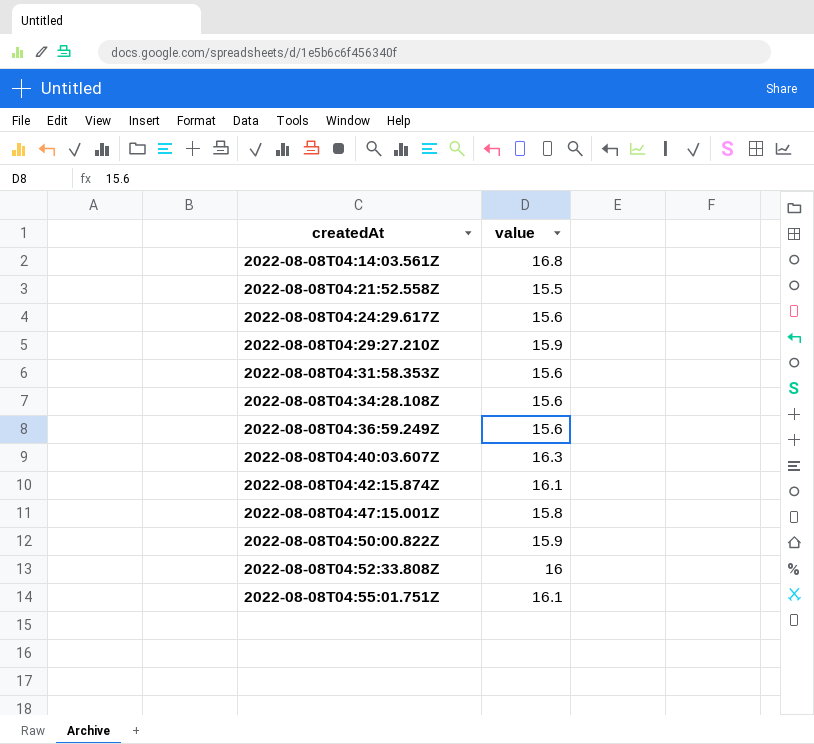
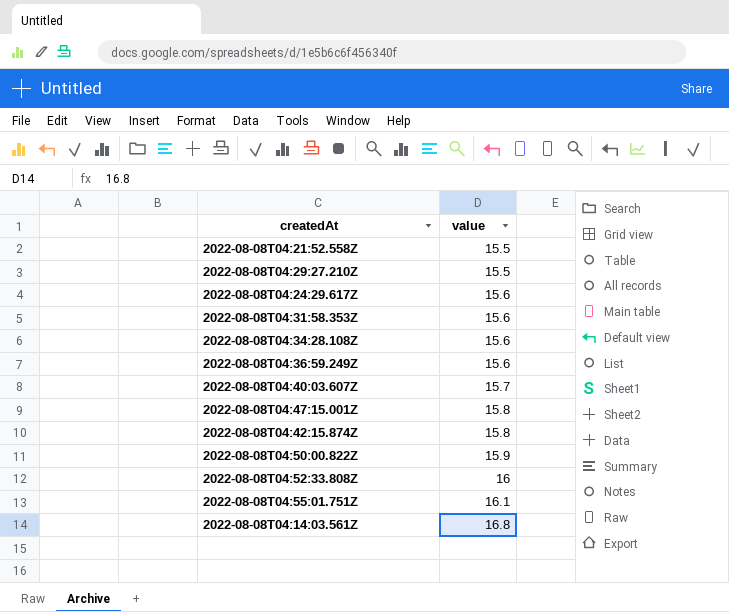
row order: createdAt ascending -> value ascending
2022-08-08T04:29:27.210Z | value: 15.9 -> 15.5
2022-08-08T04:40:03.607Z | value: 16.3 -> 15.7
2022-08-08T04:42:15.874Z | value: 16.1 -> 15.8

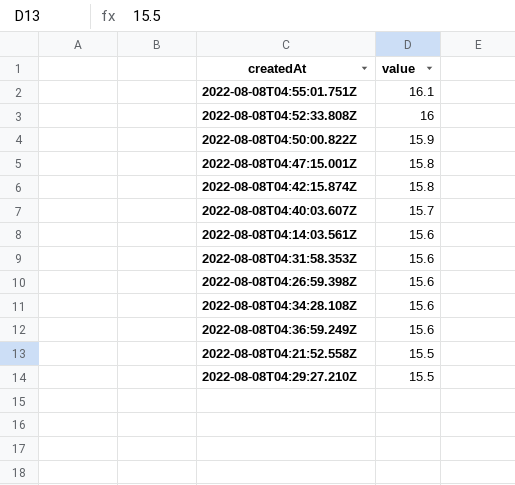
row order: value ascending -> value descending
row 2022-08-08T04:24:29.617Z: 15.6 -> none
2022-08-08T04:14:03.561Z | value: 16.8 -> 15.6
row 2022-08-08T04:26:59.398Z: none -> 15.6

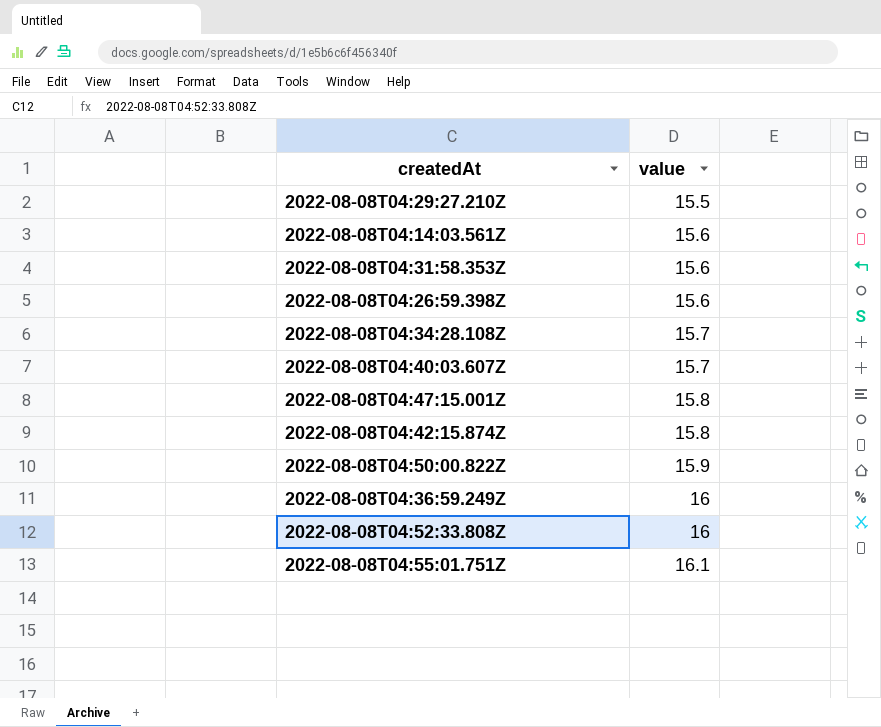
row order: value descending -> value ascending
row 2022-08-08T04:21:52.558Z: 15.5 -> none
2022-08-08T04:34:28.108Z | value: 15.6 -> 15.7
2022-08-08T04:36:59.249Z | value: 15.6 -> 16

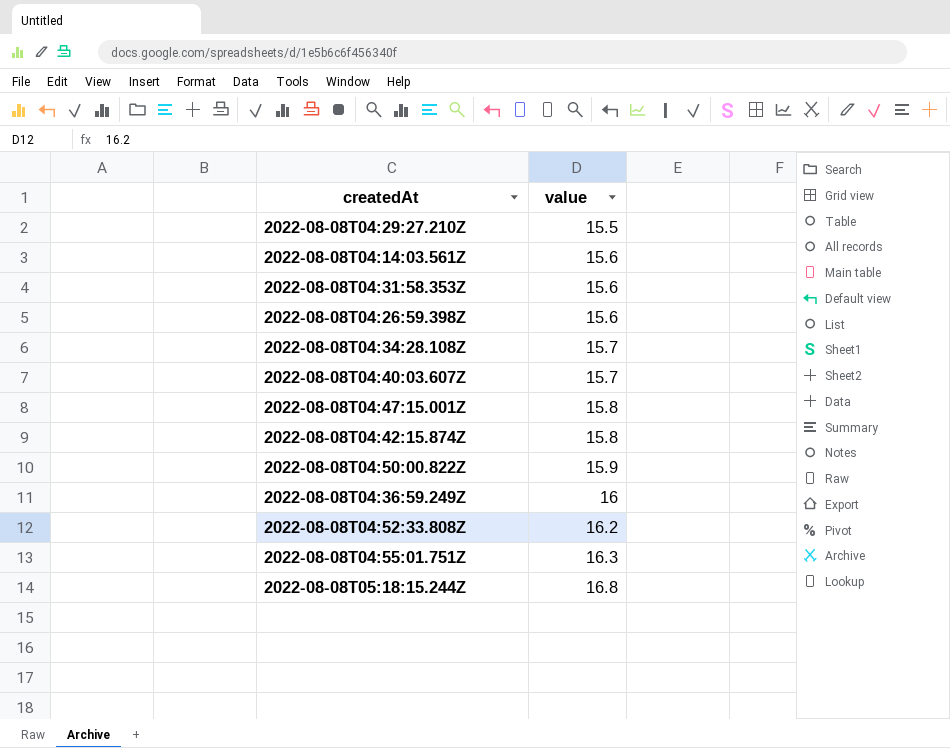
2022-08-08T04:52:33.808Z | value: 16 -> 16.2
2022-08-08T04:55:01.751Z | value: 16.1 -> 16.3
row 2022-08-08T05:18:15.244Z: none -> 16.8

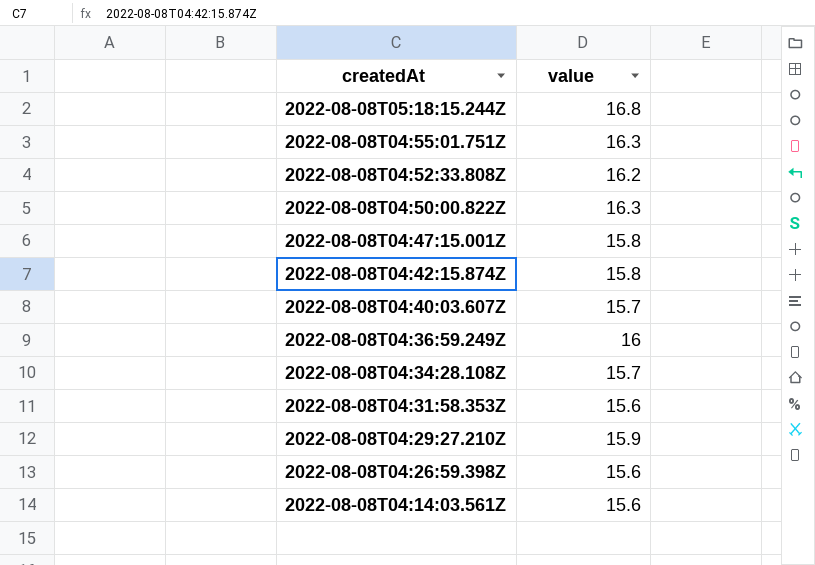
row order: value ascending -> createdAt descending
2022-08-08T04:50:00.822Z | value: 15.9 -> 16.3
2022-08-08T04:29:27.210Z | value: 15.5 -> 15.9

